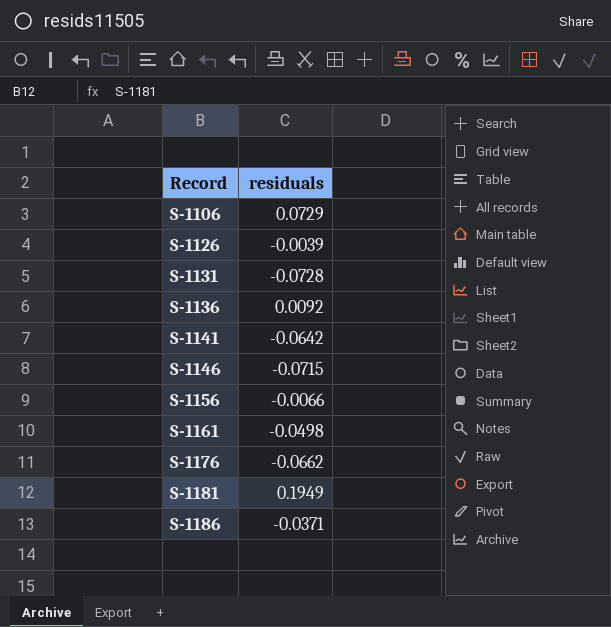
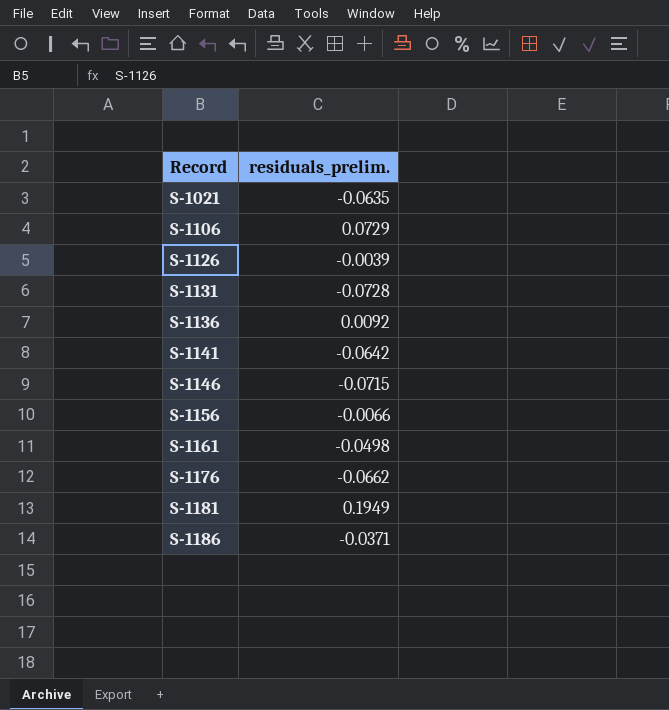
column name: residuals -> residuals_prelim.
row S-1021: none -> -0.0635

